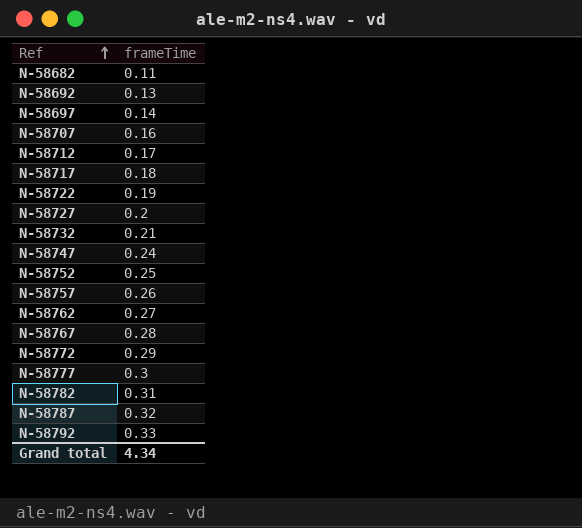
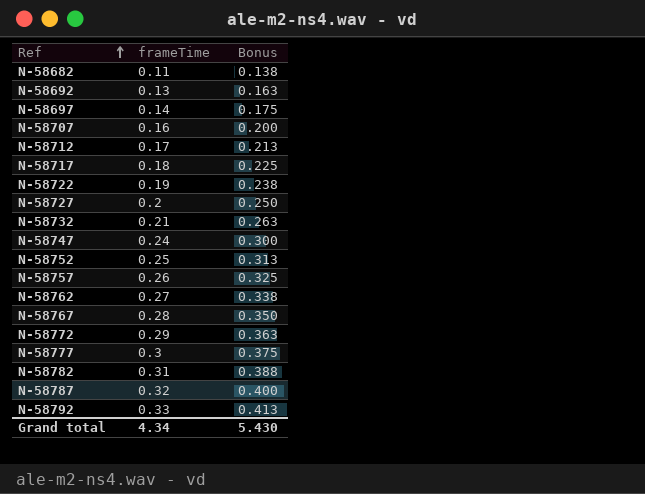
column Bonus | formula: none -> [frameTime] * 1.25

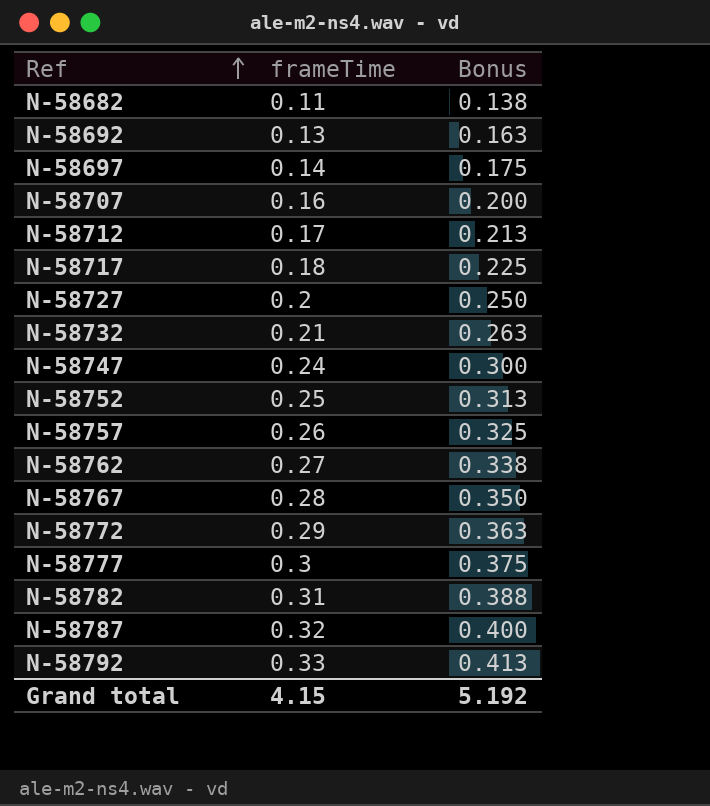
row N-58722: 0.19 | 0.238 -> none
Grand total | frameTime: 4.34 -> 4.15
Grand total | Bonus: 5.430 -> 5.192

